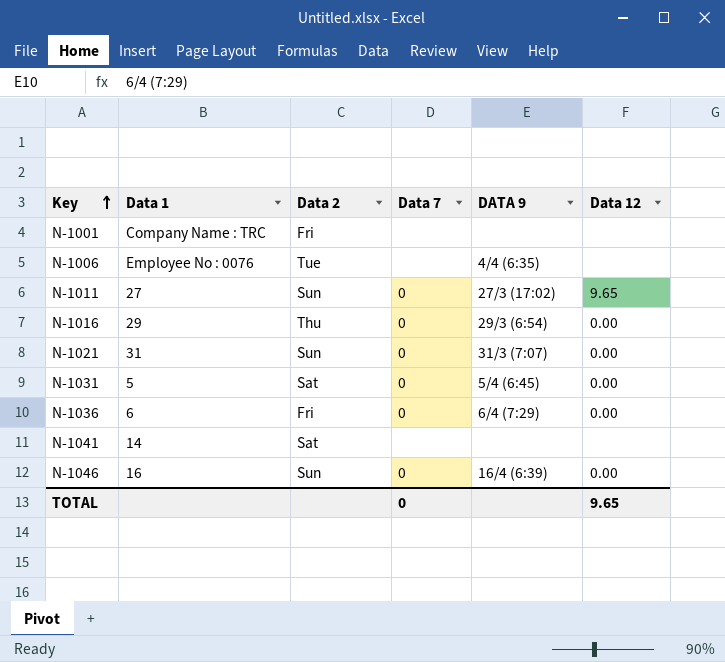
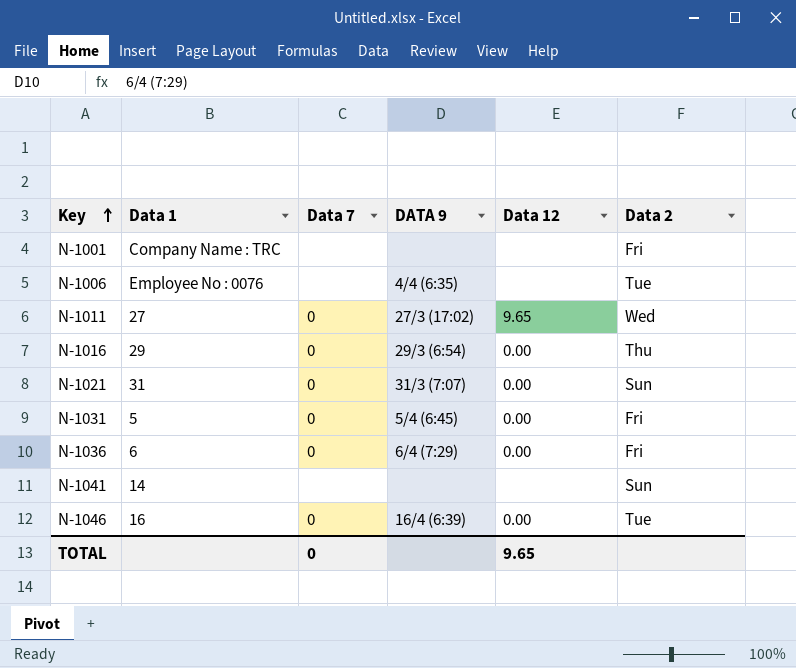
column Data 2 | position: 3 -> 6
N-1011 | Data 2: Sun -> Wed
N-1031 | Data 2: Sat -> Fri
N-1041 | Data 2: Sat -> Sun
N-1046 | Data 2: Sun -> Tue

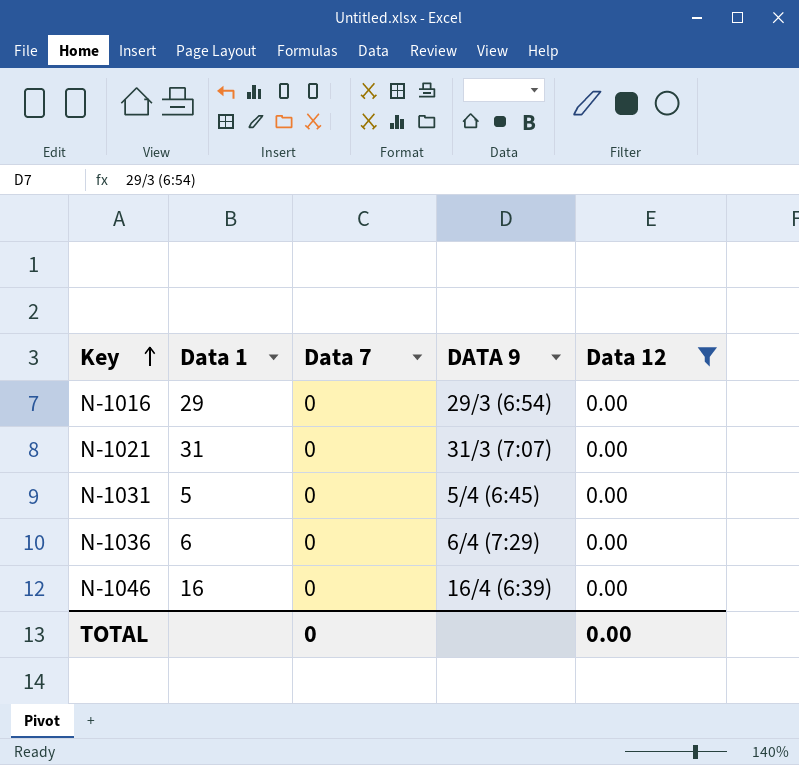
filter: none -> Data 12 = 0.00
column Data 2 | position: 6 -> none
TOTAL | Data 12: 9.65 -> 0.00

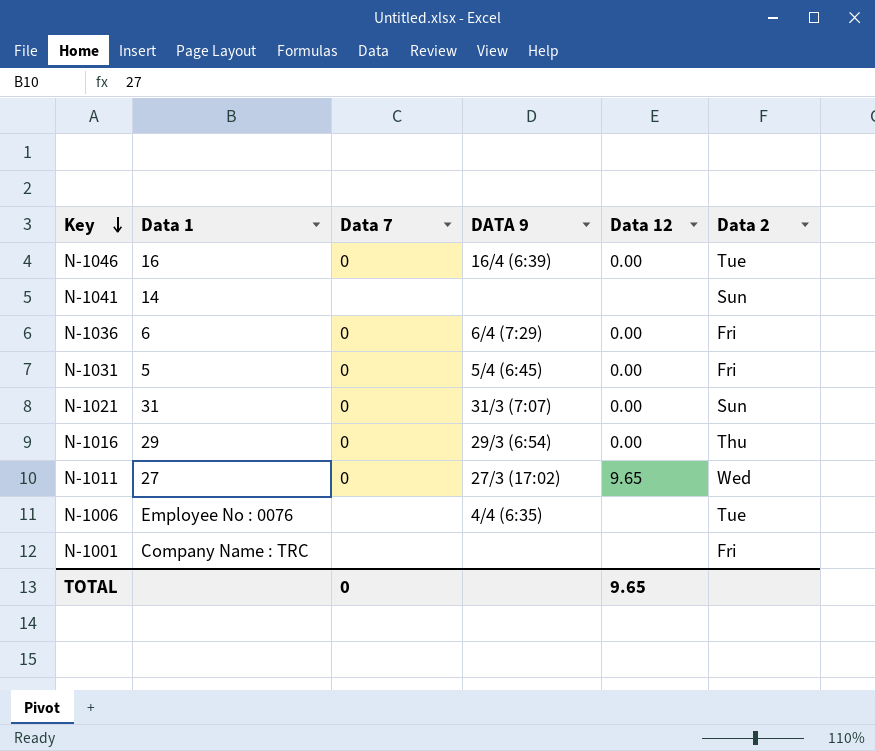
filter: Data 12 = 0.00 -> none
row order: Key ascending -> Key descending
column Data 2 | position: none -> 6
TOTAL | Data 12: 0.00 -> 9.65

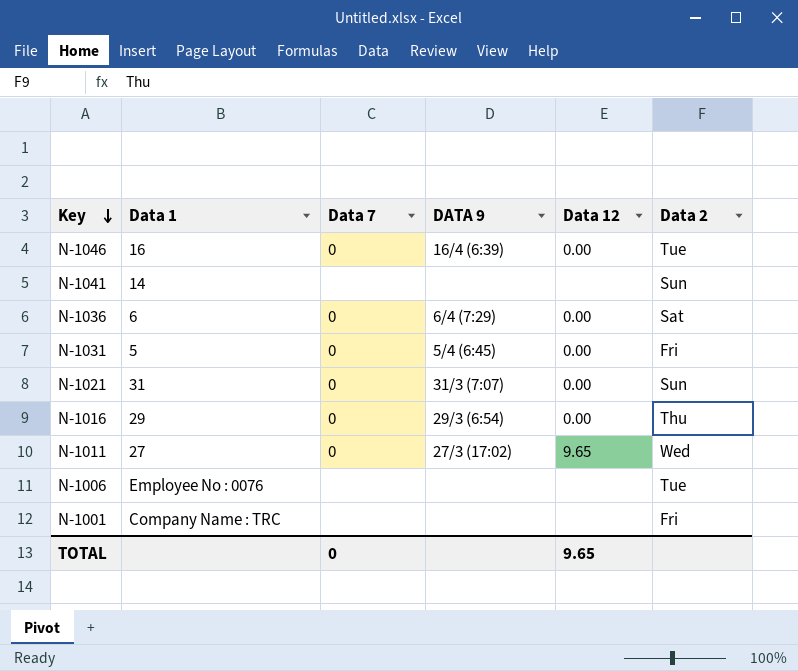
N-1036 | Data 2: Fri -> Sat
N-1006 | DATA 9: 4/4 (6:35) -> none

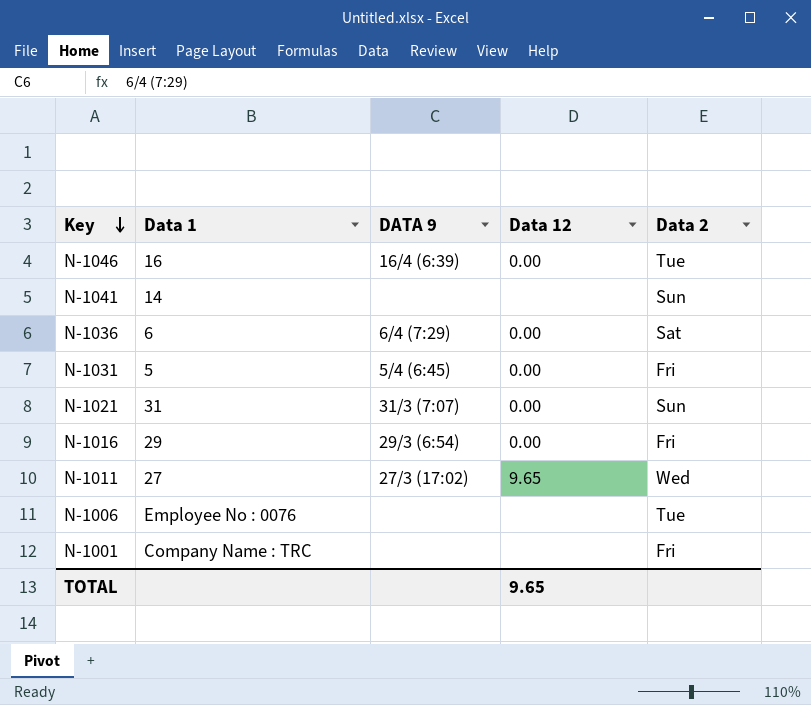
column Data 7 | position: 3 -> none
N-1016 | Data 2: Thu -> Fri

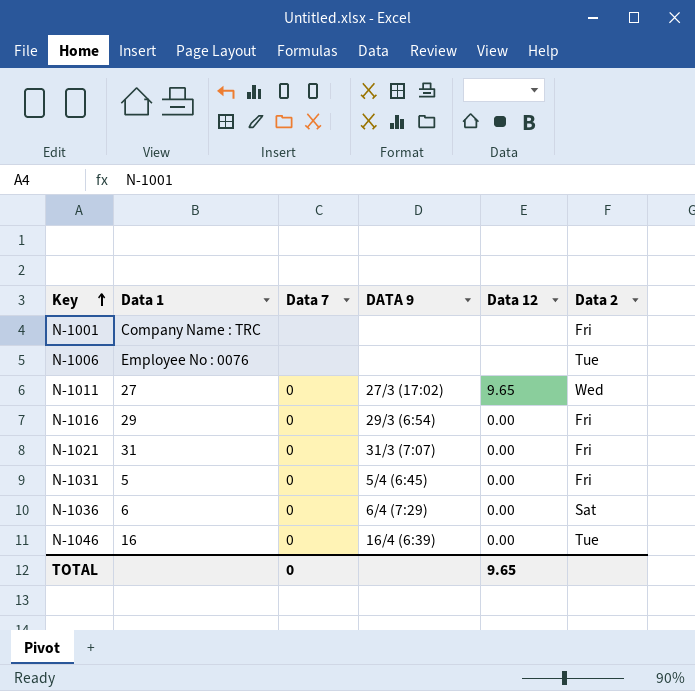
row order: Key descending -> Key ascending
column Data 7 | position: none -> 3
row N-1041: 14 | none | none | Sun -> none
N-1021 | Data 2: Sun -> Fri

